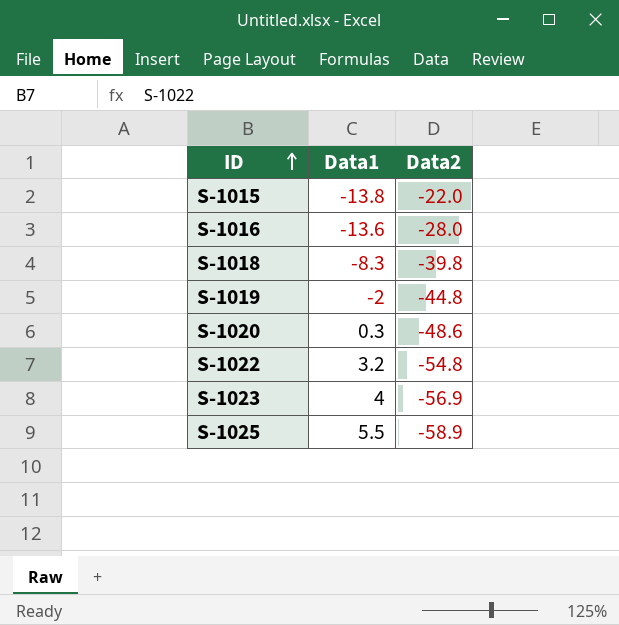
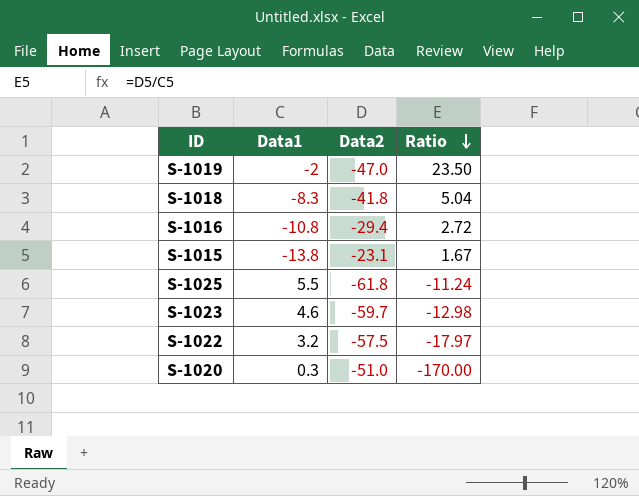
row order: ID ascending -> Ratio descending
column Ratio | formula: none -> [Data2] / [Data1]
S-1019 | Data2: -44.8 -> -47.0
S-1018 | Data2: -39.8 -> -41.8
S-1016 | Data1: -13.6 -> -10.8
S-1016 | Data2: -28.0 -> -29.4
S-1015 | Data2: -22.0 -> -23.1
S-1025 | Data2: -58.9 -> -61.8
S-1023 | Data1: 4 -> 4.6
S-1023 | Data2: -56.9 -> -59.7
S-1022 | Data2: -54.8 -> -57.5
S-1020 | Data2: -48.6 -> -51.0

